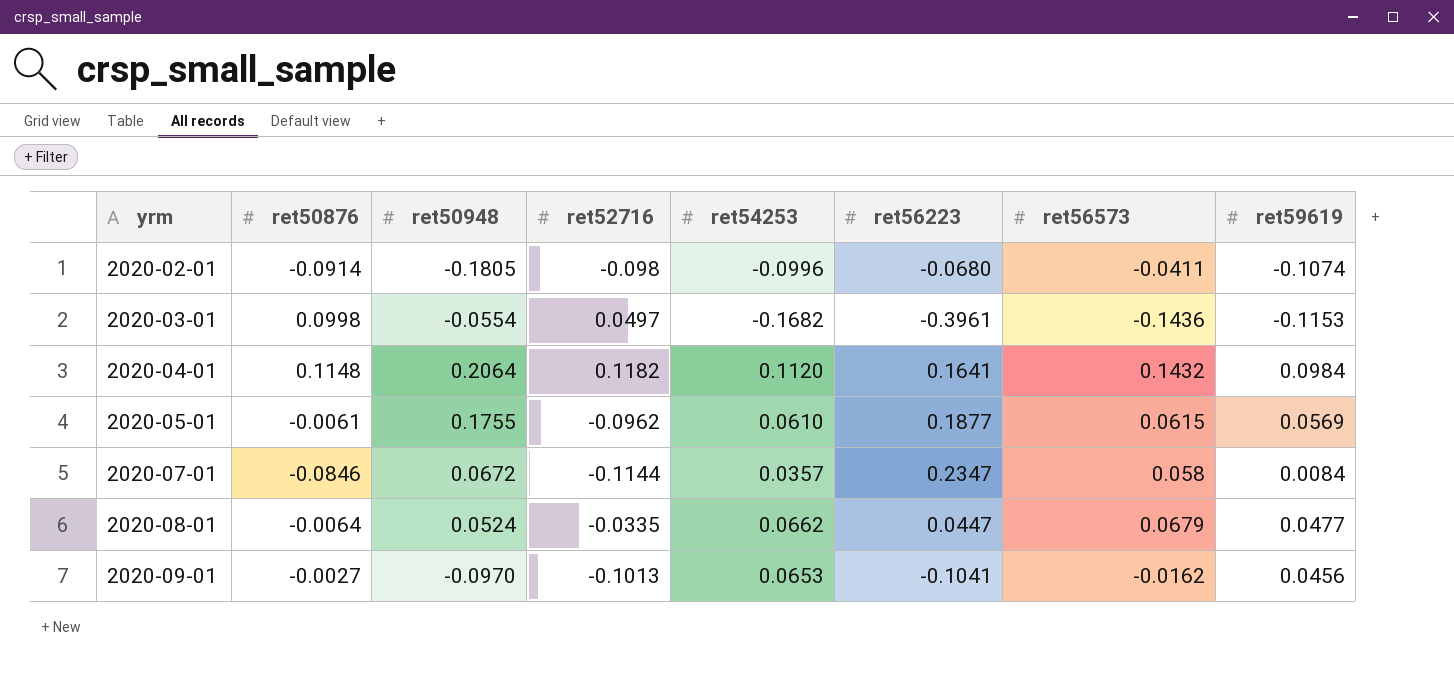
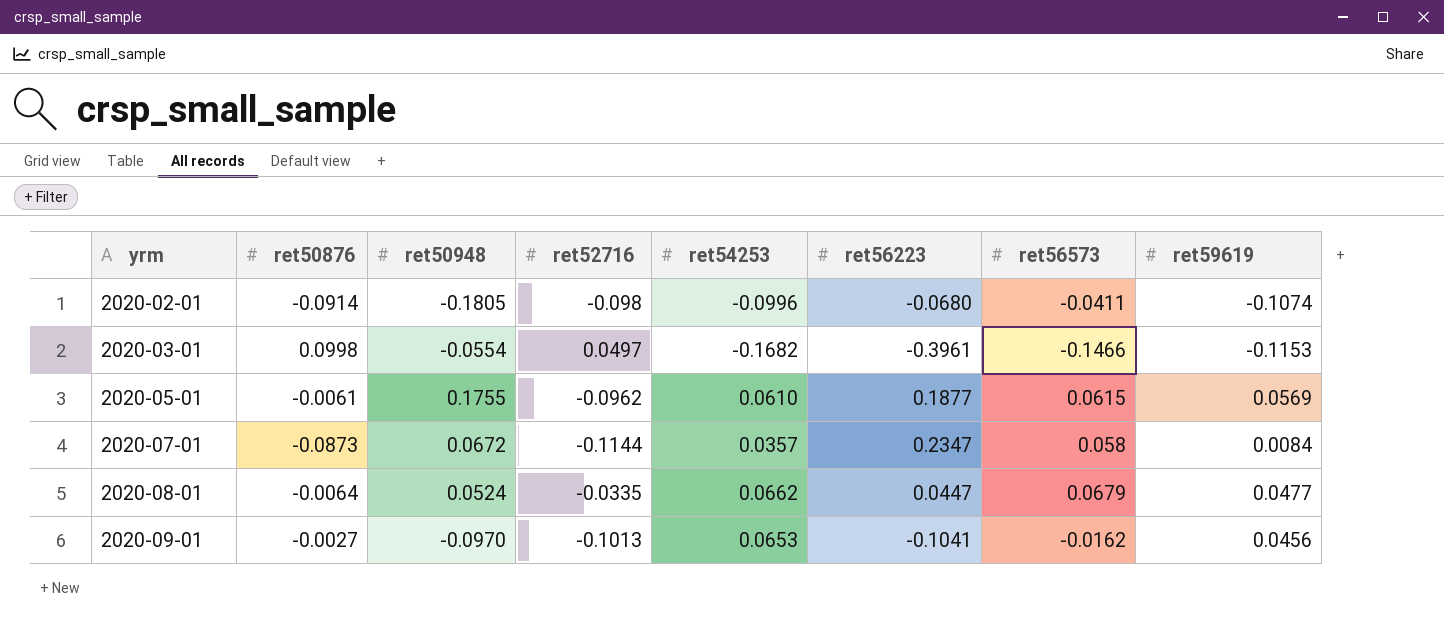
row 2020-04-01: 0.1148 | 0.2064 | 0.1182 | 0.1120 | 0.1641 | 0.1432 | 0.0984 -> none
2020-03-01 | ret56573: -0.1436 -> -0.1466
2020-07-01 | ret50876: -0.0846 -> -0.0873

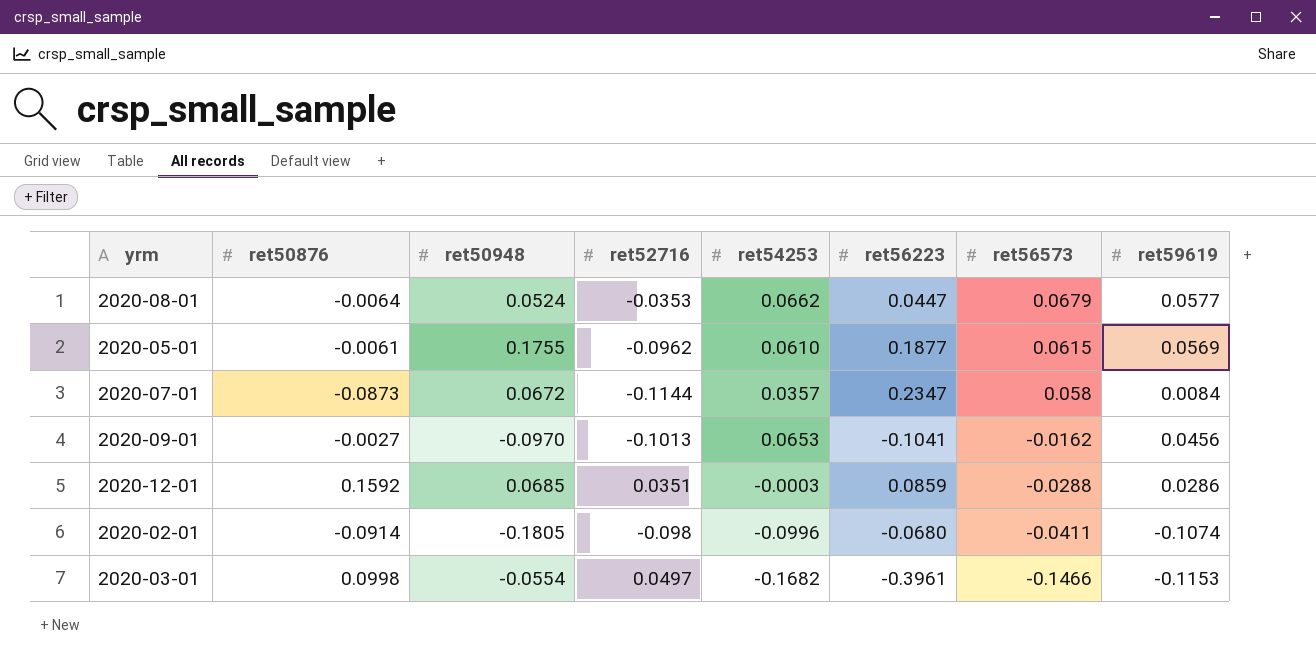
row order: yrm ascending -> ret56573 descending
2020-08-01 | ret52716: -0.0335 -> -0.0353
2020-08-01 | ret59619: 0.0477 -> 0.0577
row 2020-12-01: none -> 0.1592 | 0.0685 | 0.0351 | -0.0003 | 0.0859 | -0.0288 | 0.0286

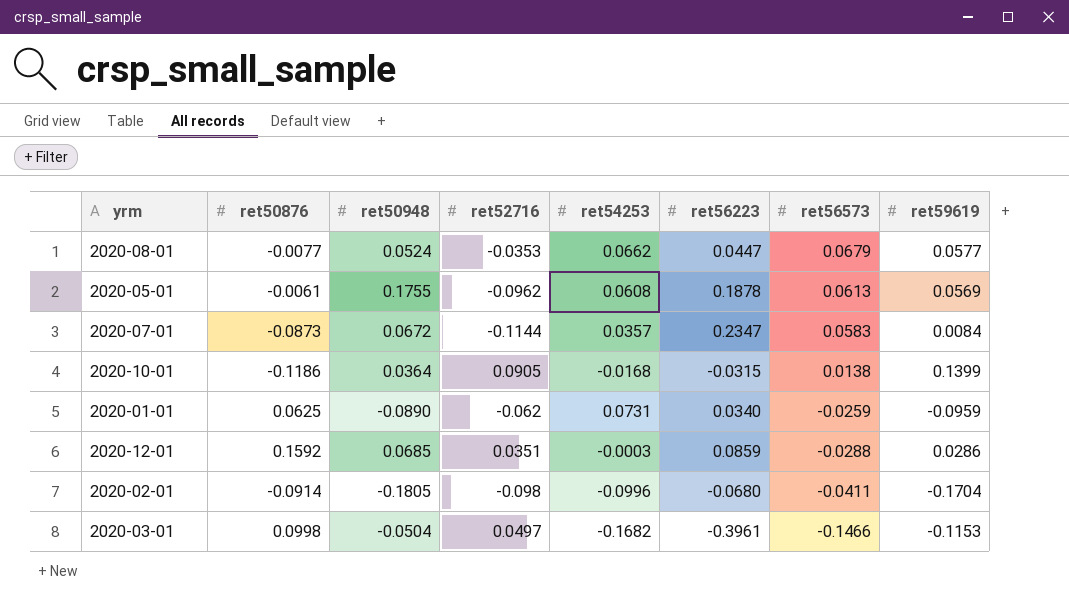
row 2020-09-01: -0.0027 | -0.0970 | -0.1013 | 0.0653 | -0.1041 | -0.0162 | 0.0456 -> none
2020-08-01 | ret50876: -0.0064 -> -0.0077
2020-05-01 | ret54253: 0.0610 -> 0.0608
2020-05-01 | ret56223: 0.1877 -> 0.1878
2020-05-01 | ret56573: 0.0615 -> 0.0613
2020-07-01 | ret56573: 0.058 -> 0.0583
row 2020-10-01: none -> -0.1186 | 0.0364 | 0.0905 | -0.0168 | -0.0315 | 0.0138 | 0.1399
row 2020-01-01: none -> 0.0625 | -0.0890 | -0.062 | 0.0731 | 0.0340 | -0.0259 | -0.0959
2020-02-01 | ret59619: -0.1074 -> -0.1704
2020-03-01 | ret50948: -0.0554 -> -0.0504

